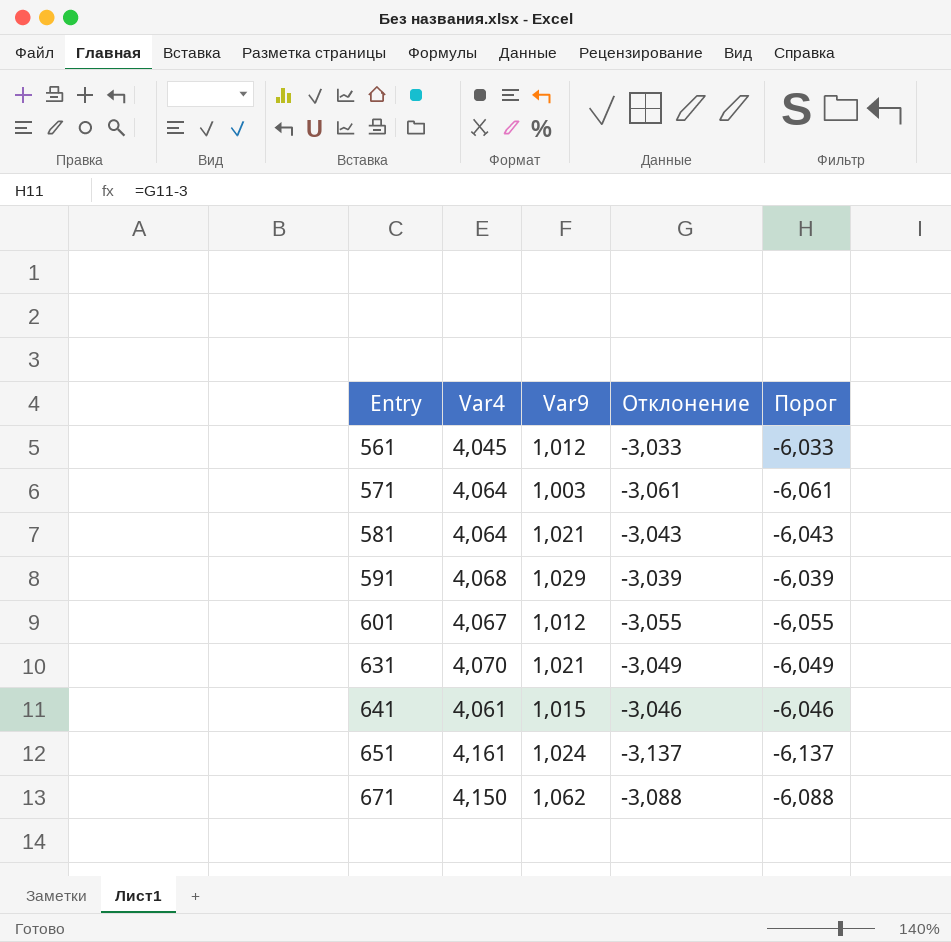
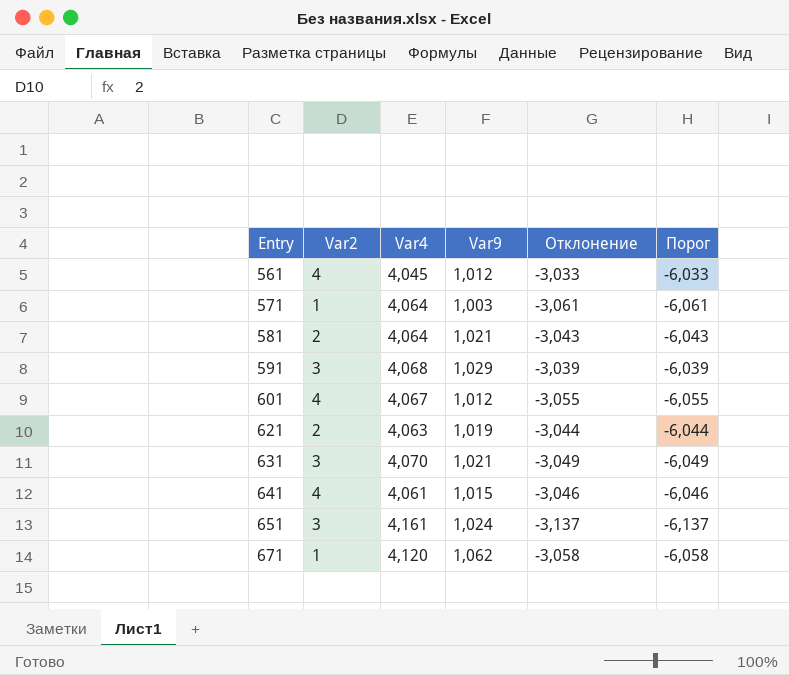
column Var2 | position: none -> 2
row 621: none -> 2 | 4,063 | 1,019 | -3,044 | -6,044
671 | Var4: 4,150 -> 4,120
671 | Отклонение: -3,088 -> -3,058
671 | Порог: -6,088 -> -6,058

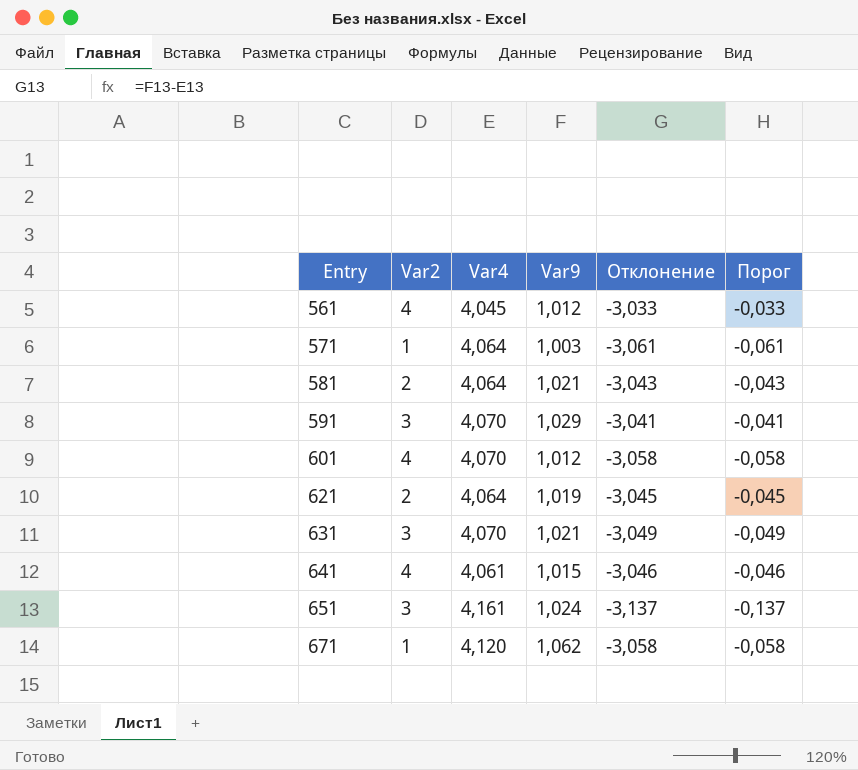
column Порог | formula: [Отклонение] - 3 -> [Отклонение] + 3
591 | Var4: 4,068 -> 4,070
591 | Отклонение: -3,039 -> -3,041
601 | Var4: 4,067 -> 4,070
601 | Отклонение: -3,055 -> -3,058
621 | Var4: 4,063 -> 4,064
621 | Отклонение: -3,044 -> -3,045

